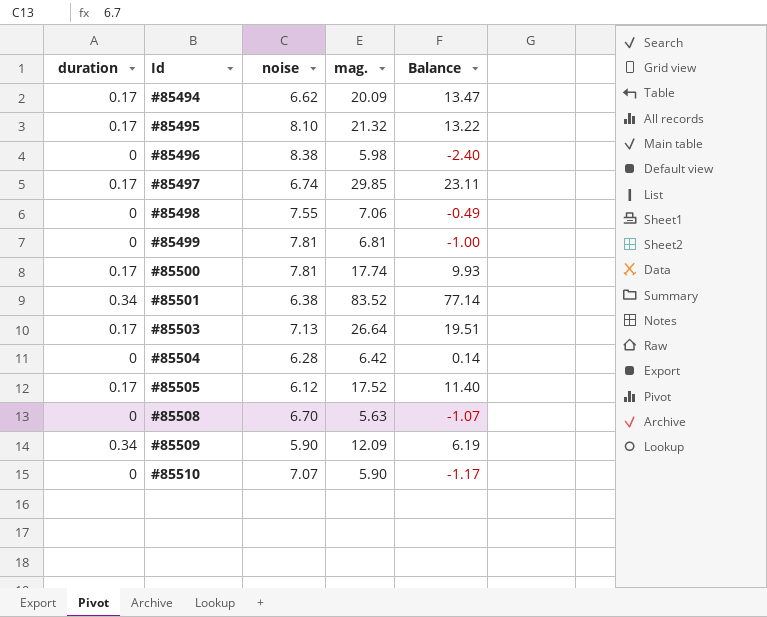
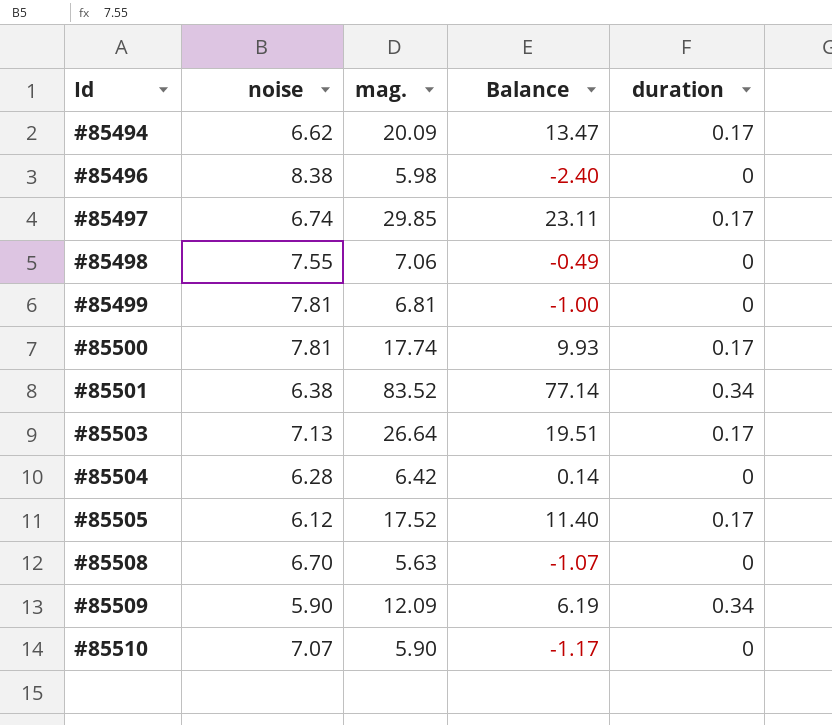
column duration | position: 1 -> 5
row #85495: 0.17 | 8.10 | 21.32 | 13.22 -> none

